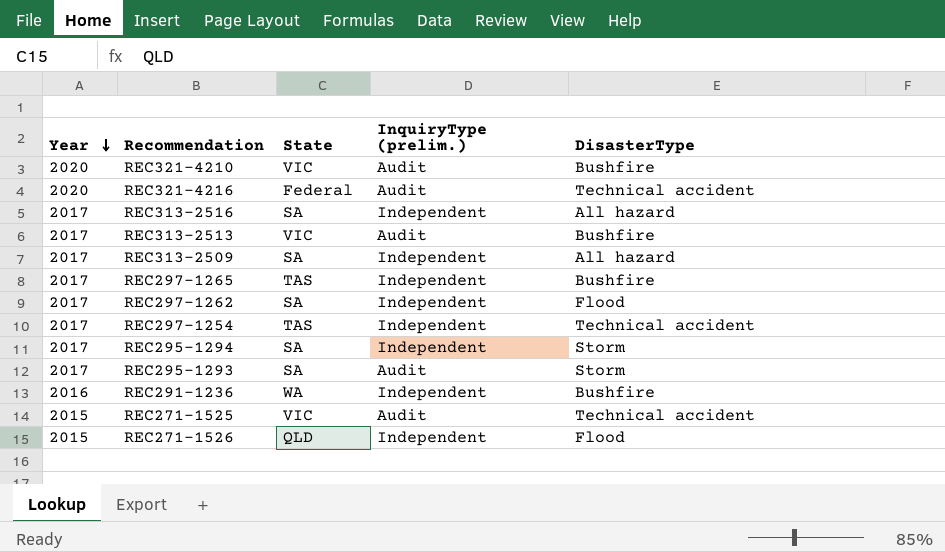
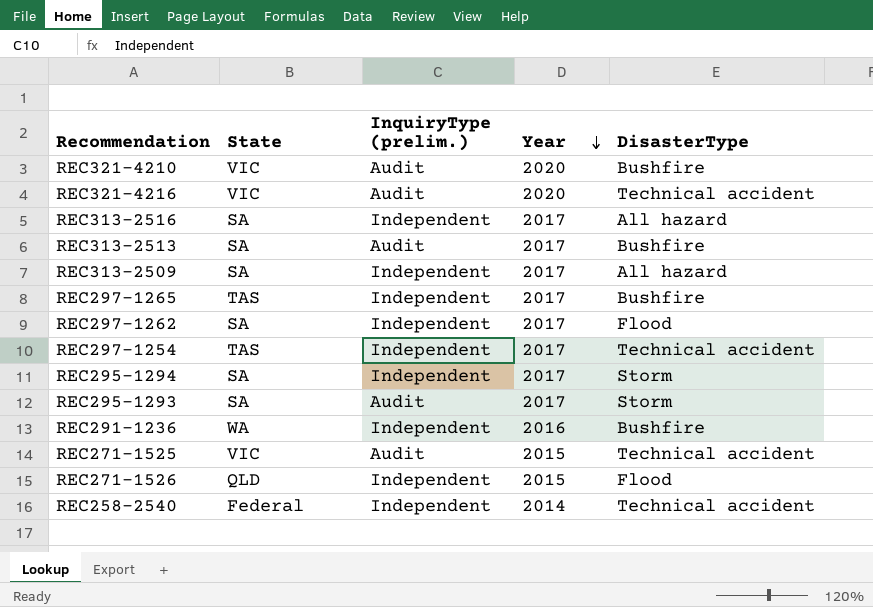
column Year | position: 1 -> 4
REC321-4216 | State: Federal -> VIC
REC313-2513 | State: VIC -> SA
row REC258-2540: none -> Federal | Independent | 2014 | Technical accident

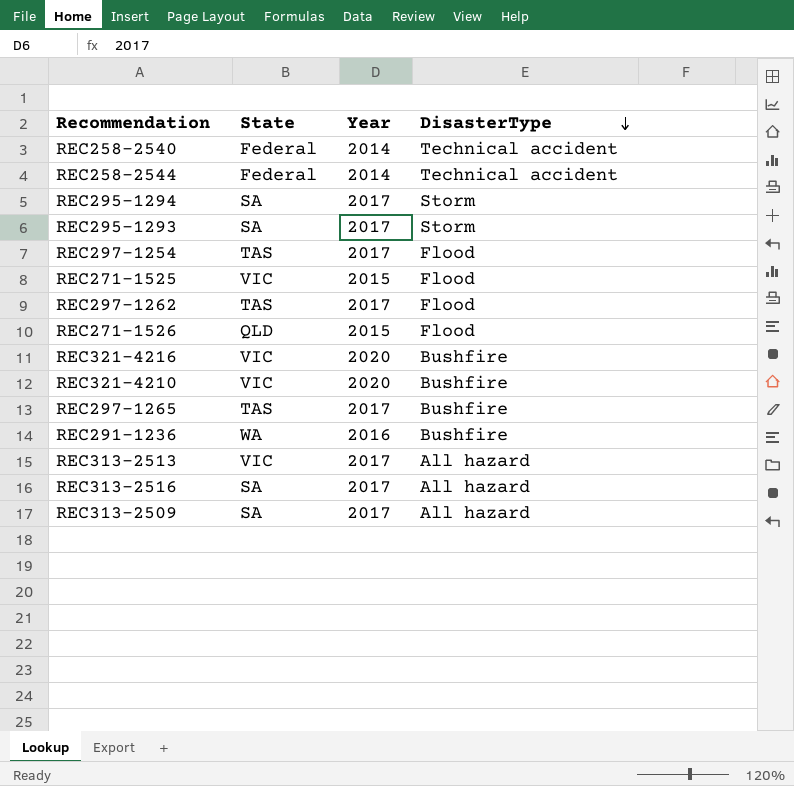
row order: Year descending -> DisasterType descending
column InquiryType (prelim.) | position: 3 -> none
row REC258-2544: none -> Federal | 2014 | Technical accident
REC297-1254 | DisasterType: Technical accident -> Flood
REC271-1525 | DisasterType: Technical accident -> Flood
REC297-1262 | State: SA -> TAS
REC321-4216 | DisasterType: Technical accident -> Bushfire
REC313-2513 | State: SA -> VIC
REC313-2513 | DisasterType: Bushfire -> All hazard

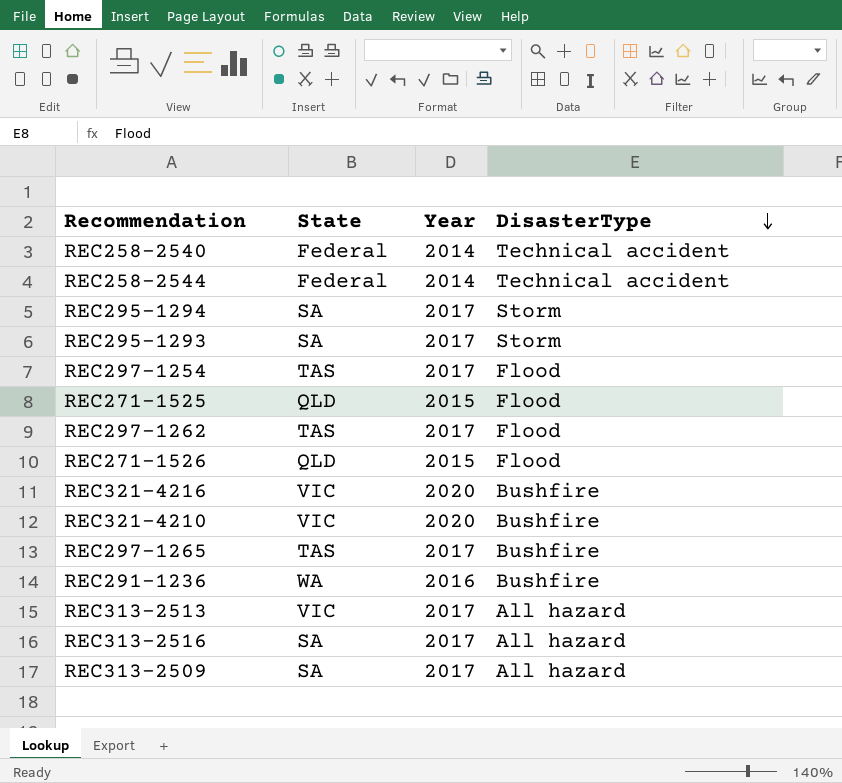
REC271-1525 | State: VIC -> QLD

